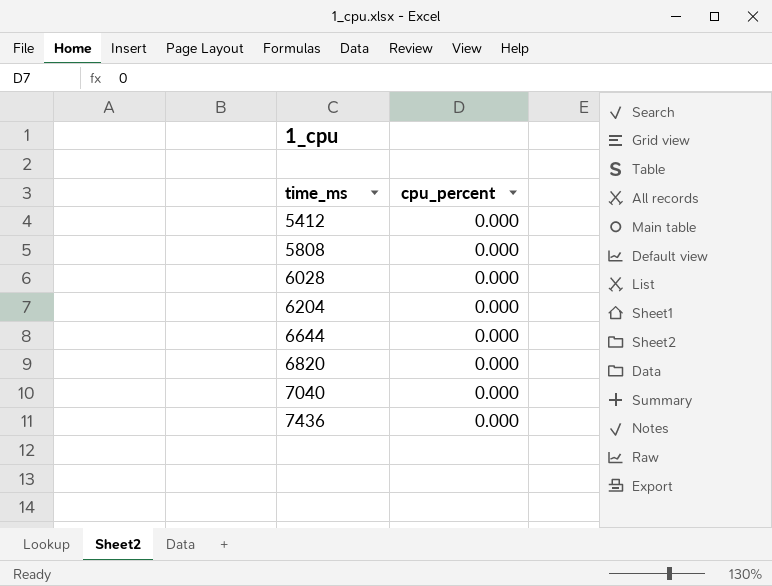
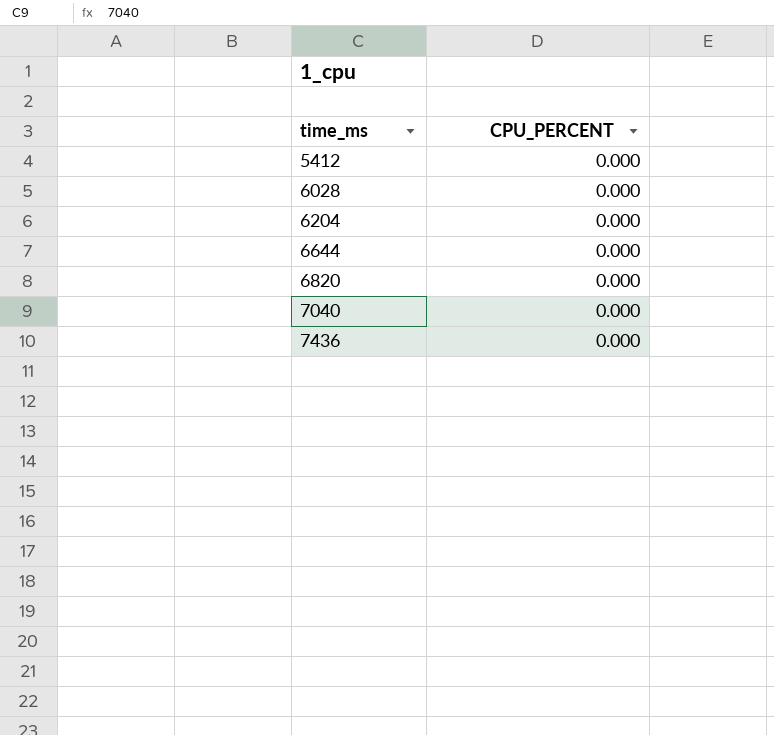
column name: cpu_percent -> CPU_PERCENT
row 5808: 0.000 -> none

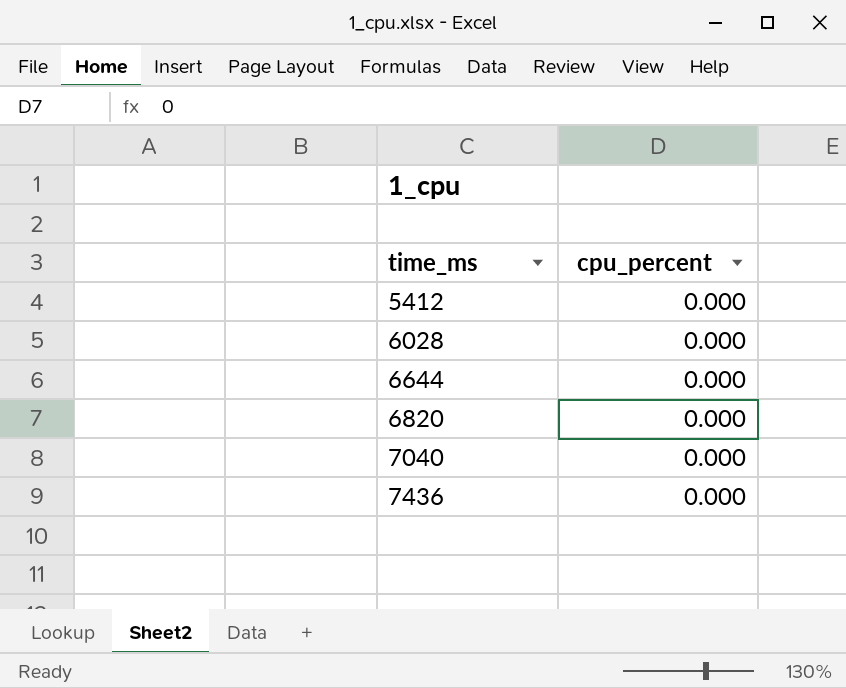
column name: CPU_PERCENT -> cpu_percent
row 6204: 0.000 -> none

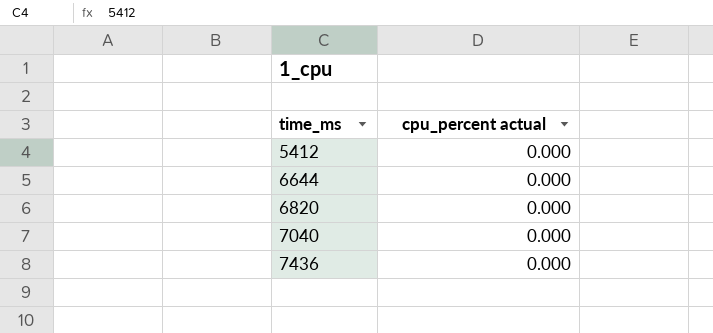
column name: cpu_percent -> cpu_percent actual
row 6028: 0.000 -> none

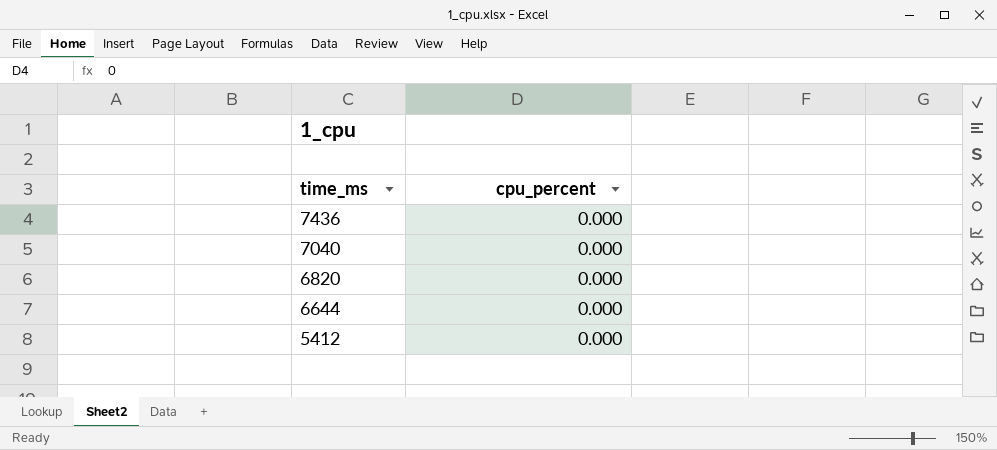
row order: time_ms ascending -> time_ms descending
column name: cpu_percent actual -> cpu_percent

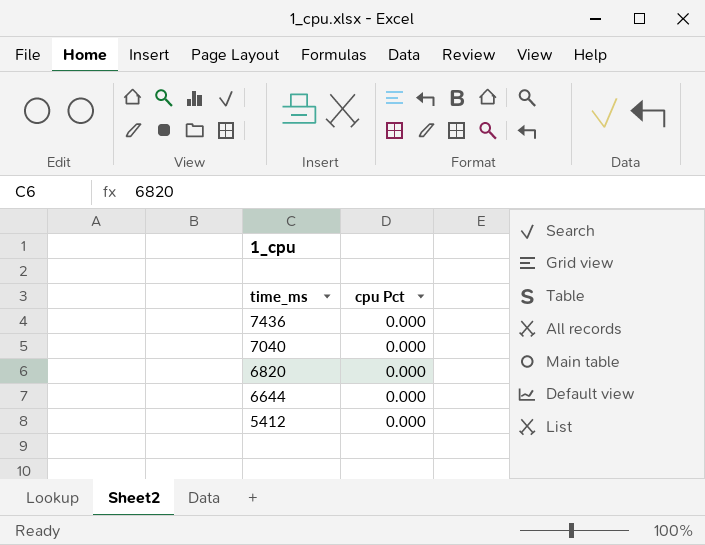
column name: cpu_percent -> cpu Pct

